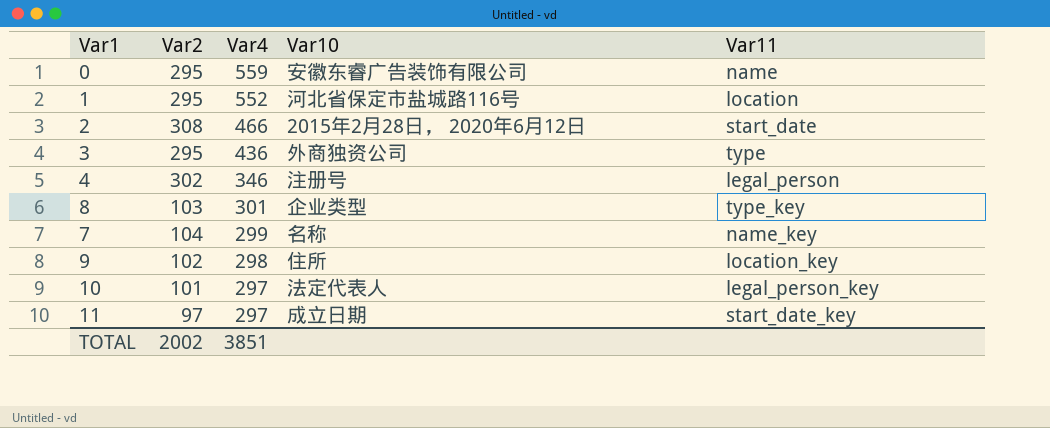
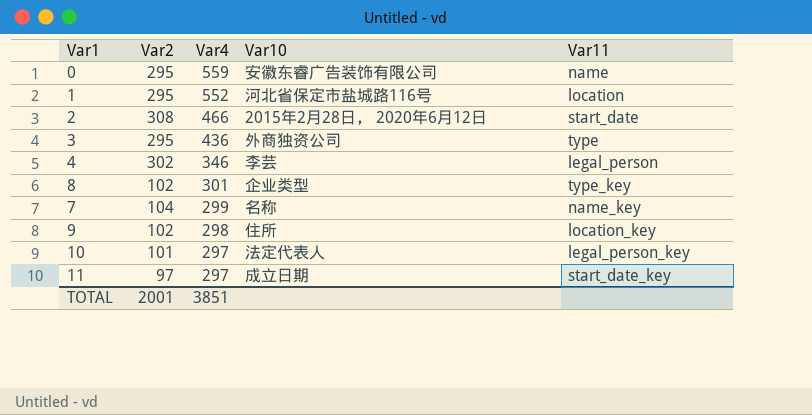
4 | Var10: 注册号 -> 李芸
8 | Var2: 103 -> 102
TOTAL | Var2: 2002 -> 2001

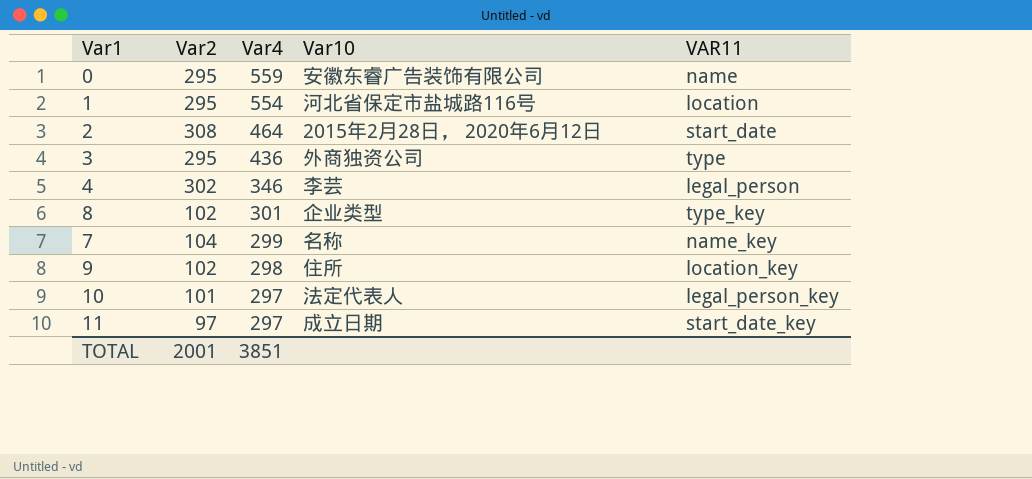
column name: Var11 -> VAR11
1 | Var4: 552 -> 554
2 | Var4: 466 -> 464

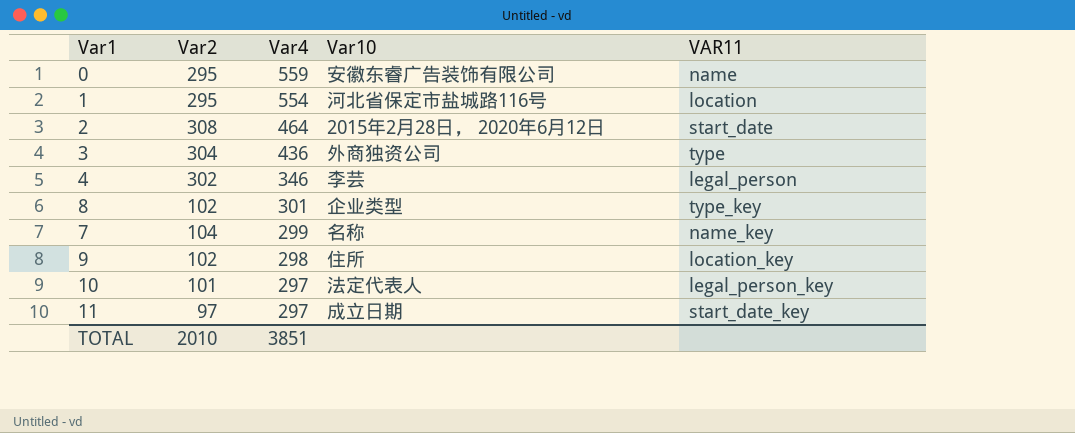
3 | Var2: 295 -> 304
TOTAL | Var2: 2001 -> 2010

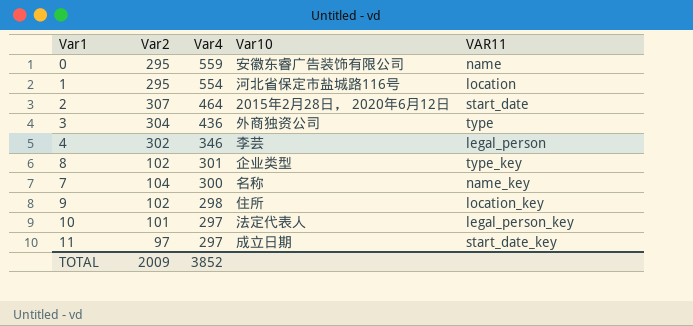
2 | Var2: 308 -> 307
7 | Var4: 299 -> 300
TOTAL | Var2: 2010 -> 2009
TOTAL | Var4: 3851 -> 3852

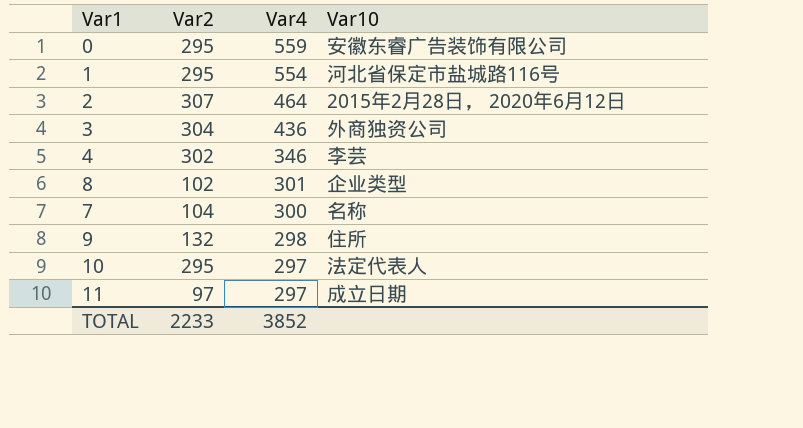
column VAR11 | position: 5 -> none
9 | Var2: 102 -> 132
10 | Var2: 101 -> 295
TOTAL | Var2: 2009 -> 2233

